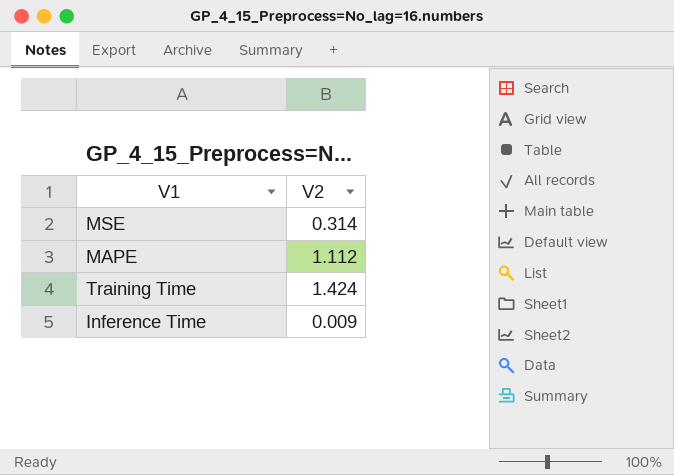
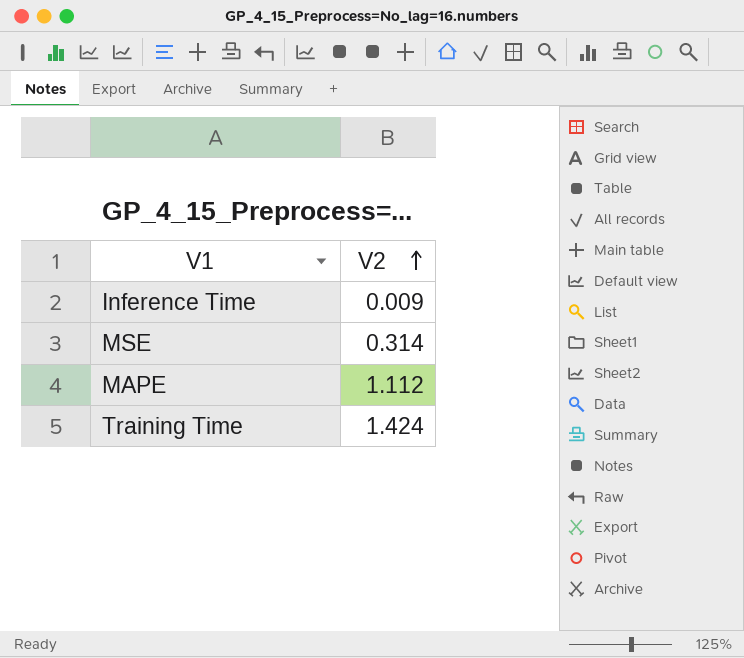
row order: none -> V2 ascending

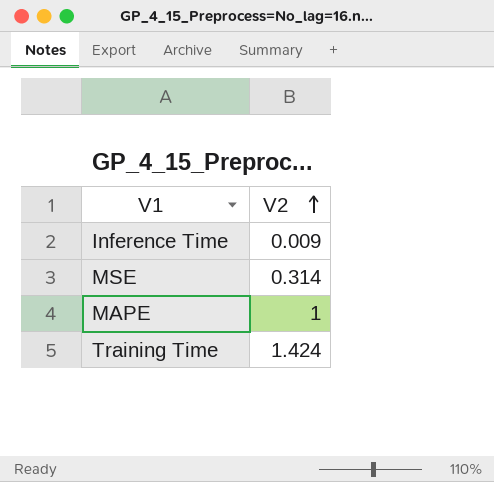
MAPE | V2: 1.112 -> 1

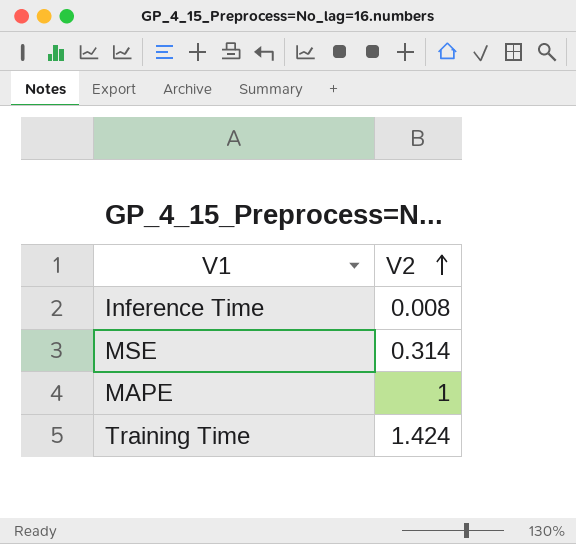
Inference Time | V2: 0.009 -> 0.008

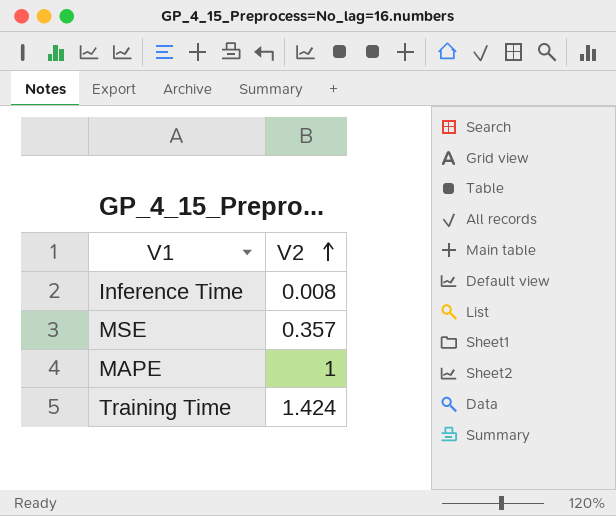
MSE | V2: 0.314 -> 0.357

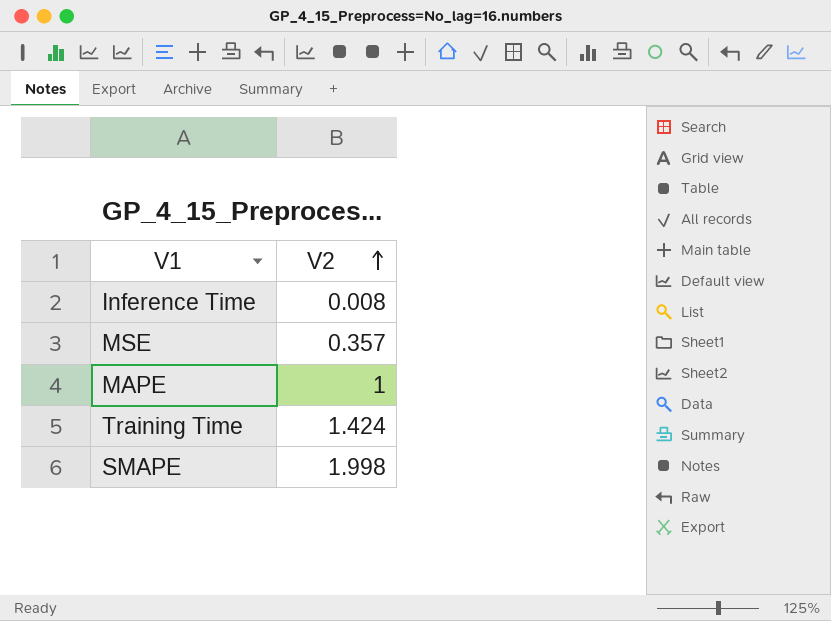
row SMAPE: none -> 1.998

